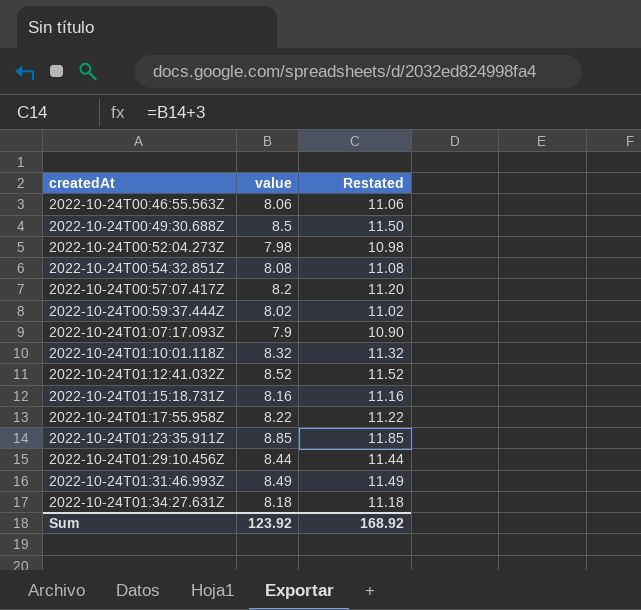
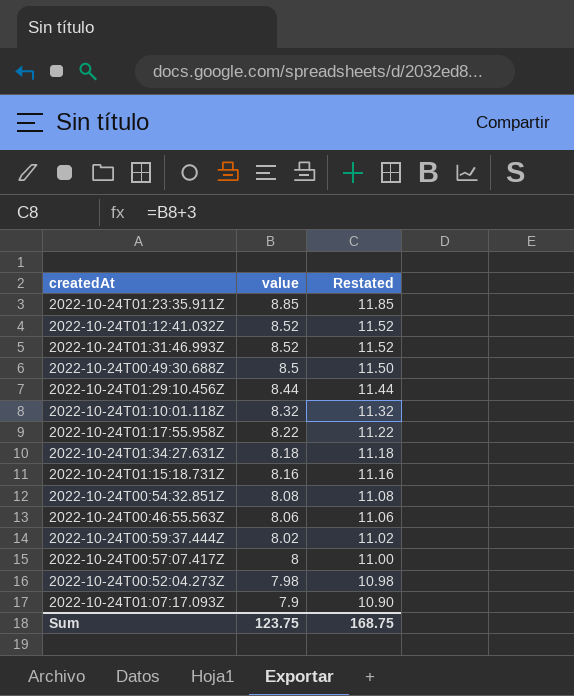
row order: createdAt ascending -> value descending
2022-10-24T01:31:46.993Z | value: 8.49 -> 8.52
2022-10-24T01:31:46.993Z | Restated: 11.49 -> 11.52
2022-10-24T00:57:07.417Z | value: 8.2 -> 8
2022-10-24T00:57:07.417Z | Restated: 11.20 -> 11.00
Sum | value: 123.92 -> 123.75
Sum | Restated: 168.92 -> 168.75

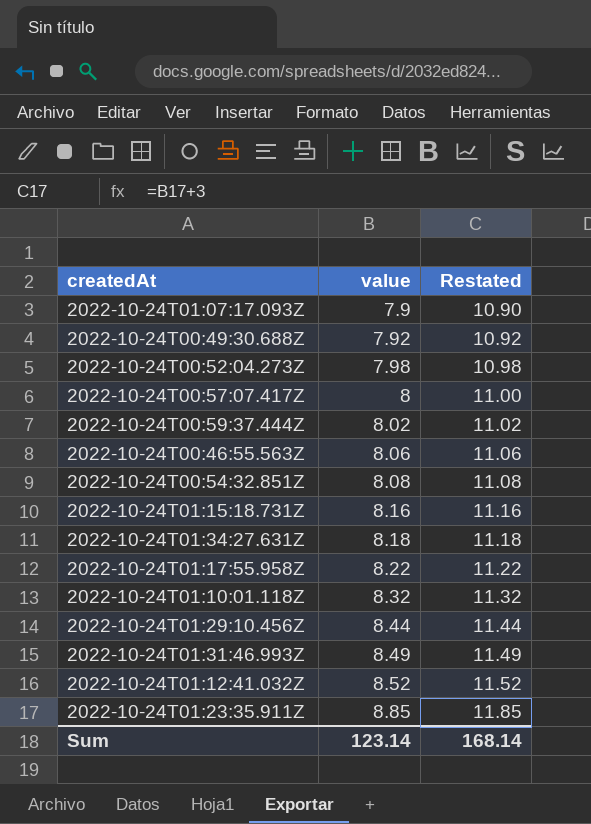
row order: value descending -> value ascending
2022-10-24T00:49:30.688Z | value: 8.5 -> 7.92
2022-10-24T00:49:30.688Z | Restated: 11.50 -> 10.92
2022-10-24T01:31:46.993Z | value: 8.52 -> 8.49
2022-10-24T01:31:46.993Z | Restated: 11.52 -> 11.49
Sum | value: 123.75 -> 123.14
Sum | Restated: 168.75 -> 168.14

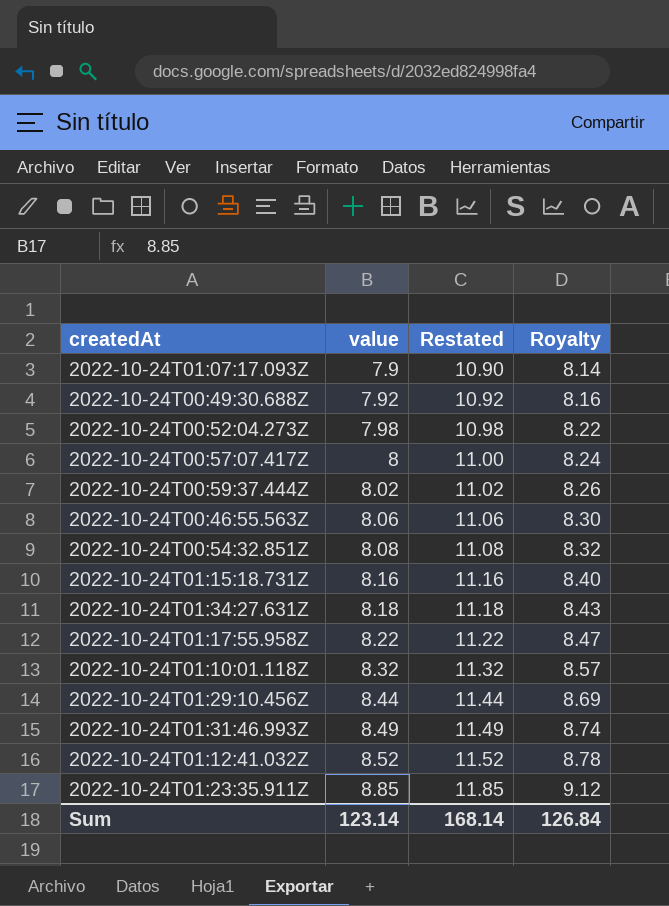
column Royalty | formula: none -> [value] * 1.03

